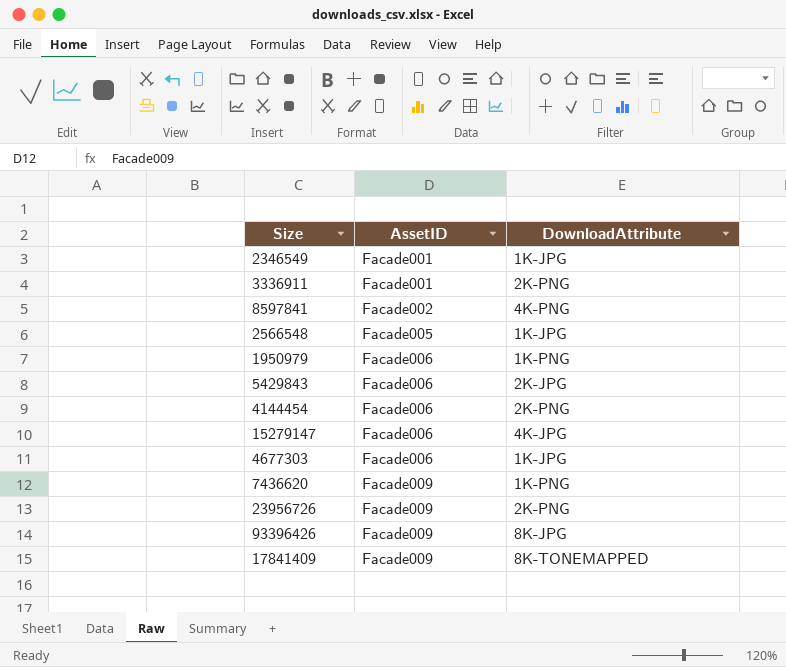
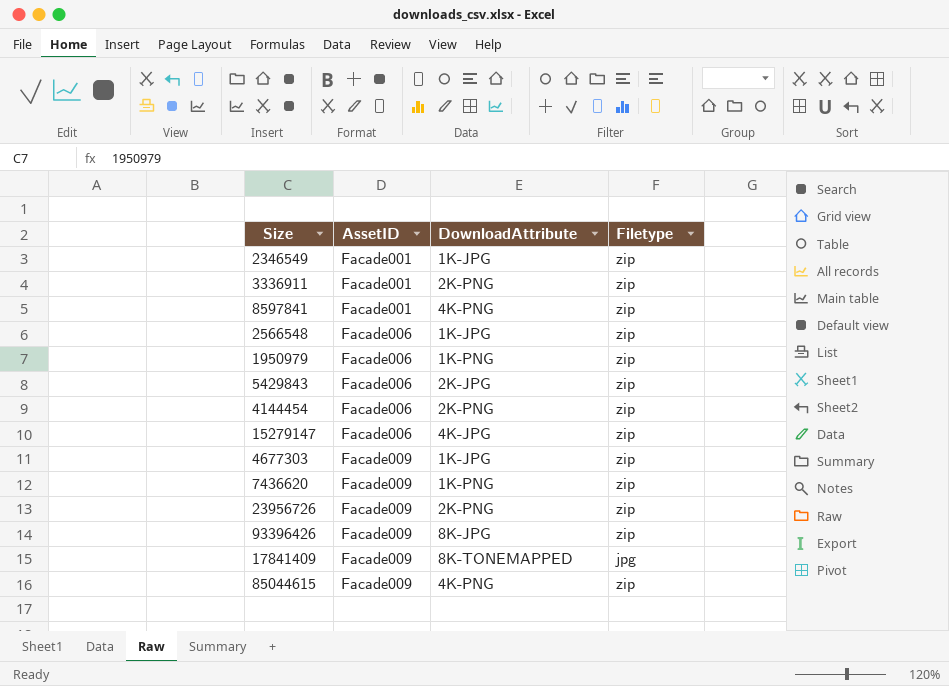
column Filetype | position: none -> 4
8597841 | AssetID: Facade002 -> Facade001
2566548 | AssetID: Facade005 -> Facade006
4677303 | AssetID: Facade006 -> Facade009
row 85044615: none -> Facade009 | 4K-PNG | zip

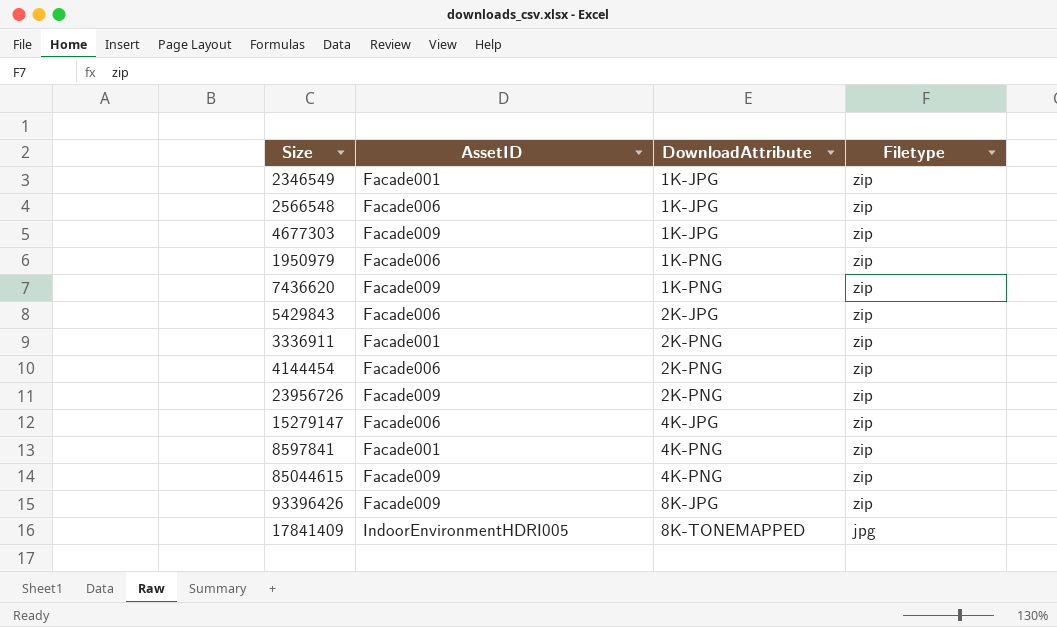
row order: AssetID ascending -> DownloadAttribute ascending
17841409 | AssetID: Facade009 -> IndoorEnvironmentHDRI005

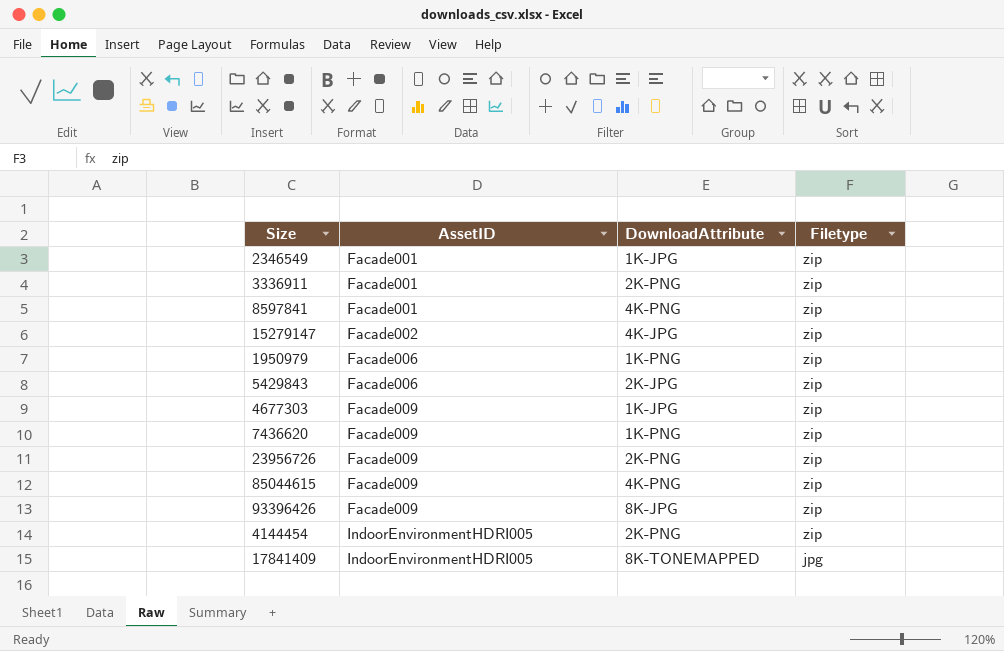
row order: DownloadAttribute ascending -> AssetID ascending
row 2566548: Facade006 | 1K-JPG | zip -> none
15279147 | AssetID: Facade006 -> Facade002
4144454 | AssetID: Facade006 -> IndoorEnvironmentHDRI005

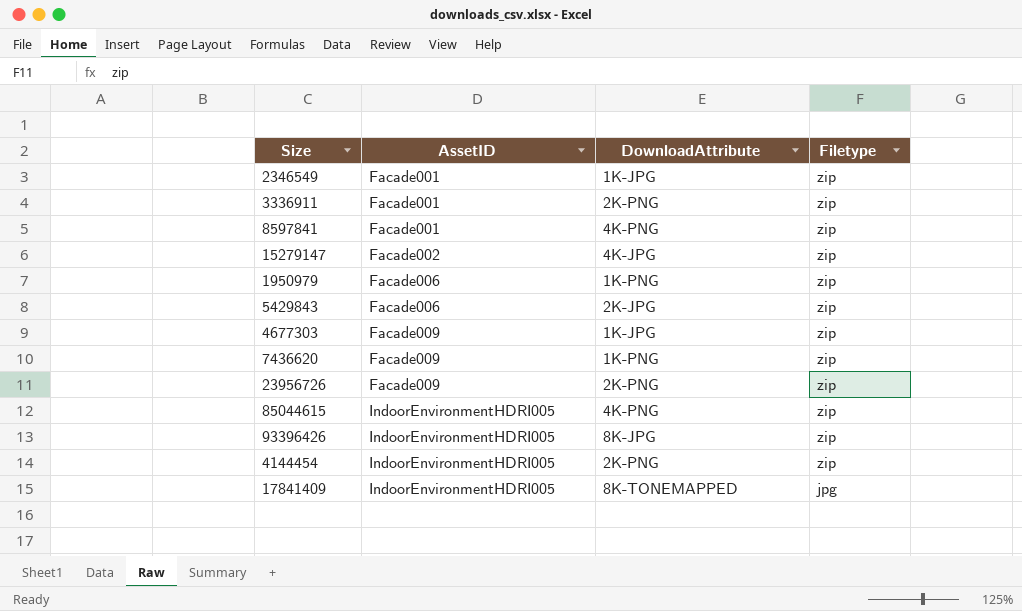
85044615 | AssetID: Facade009 -> IndoorEnvironmentHDRI005
93396426 | AssetID: Facade009 -> IndoorEnvironmentHDRI005

